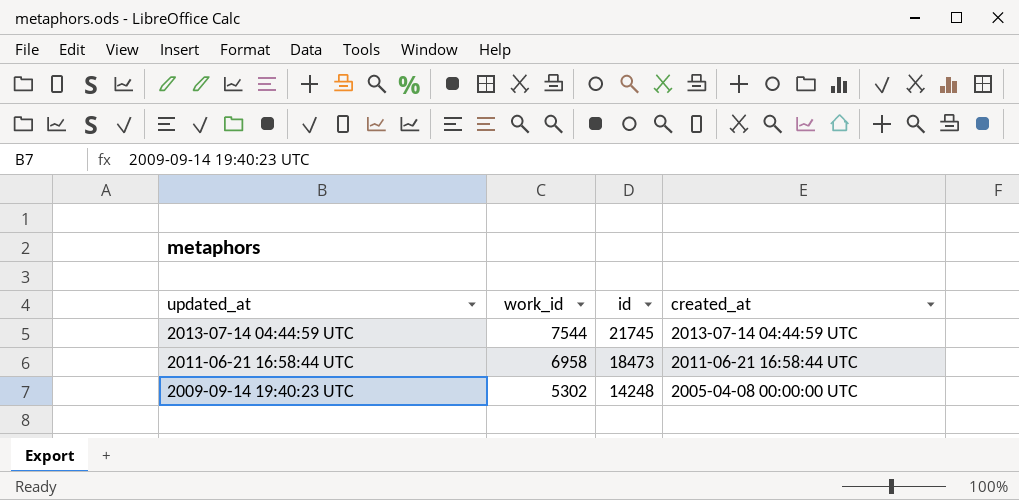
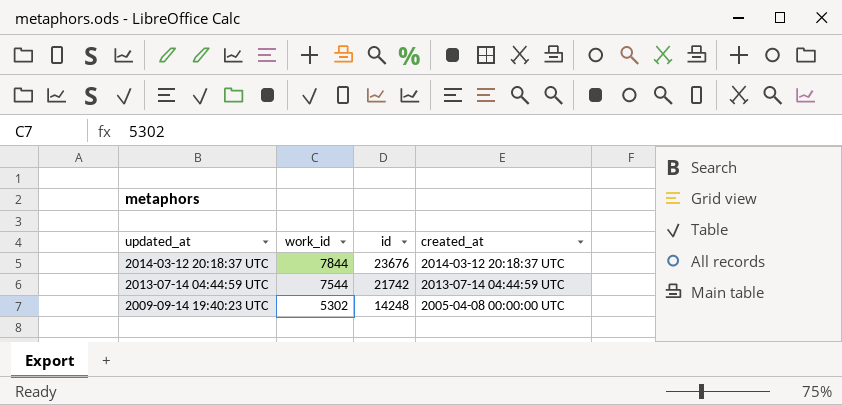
row 2011-06-21 16:58:44 UTC: 6958 | 18473 | 2011-06-21 16:58:44 UTC -> none
row 2014-03-12 20:18:37 UTC: none -> 7844 | 23676 | 2014-03-12 20:18:37 UTC
2013-07-14 04:44:59 UTC | id: 21745 -> 21742

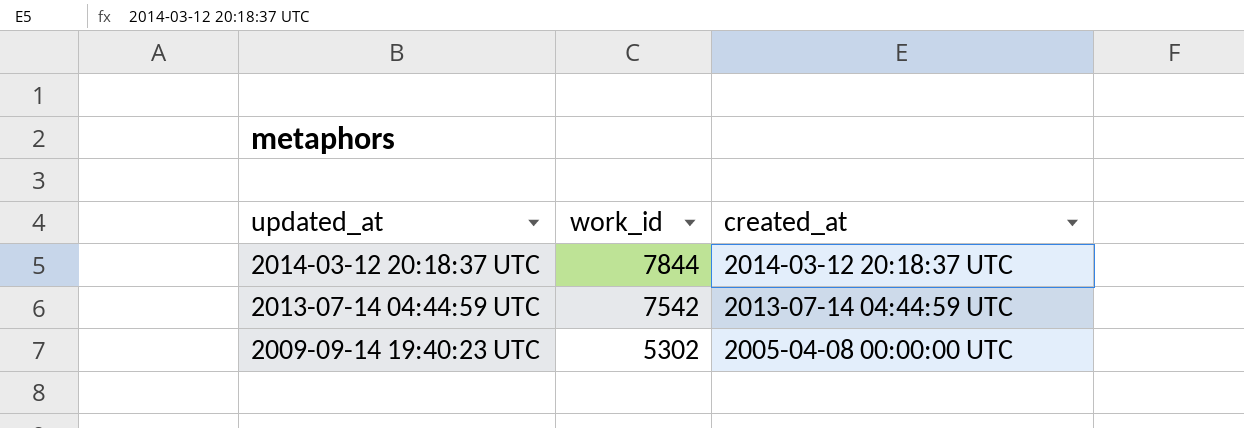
column id | position: 3 -> none
2013-07-14 04:44:59 UTC | work_id: 7544 -> 7542

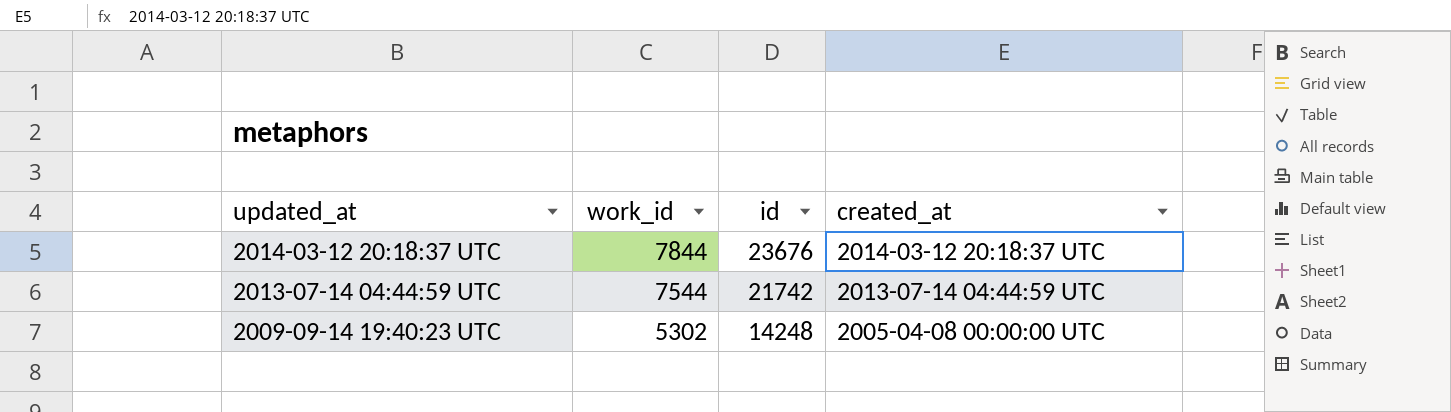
column id | position: none -> 3
2013-07-14 04:44:59 UTC | work_id: 7542 -> 7544

